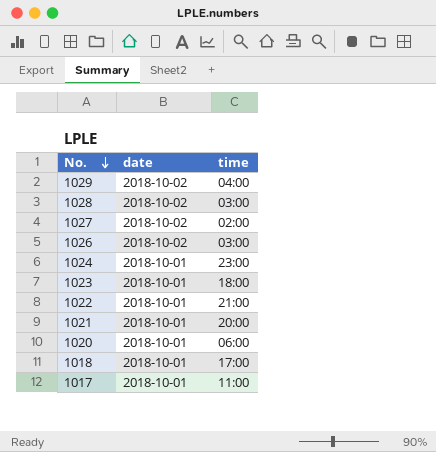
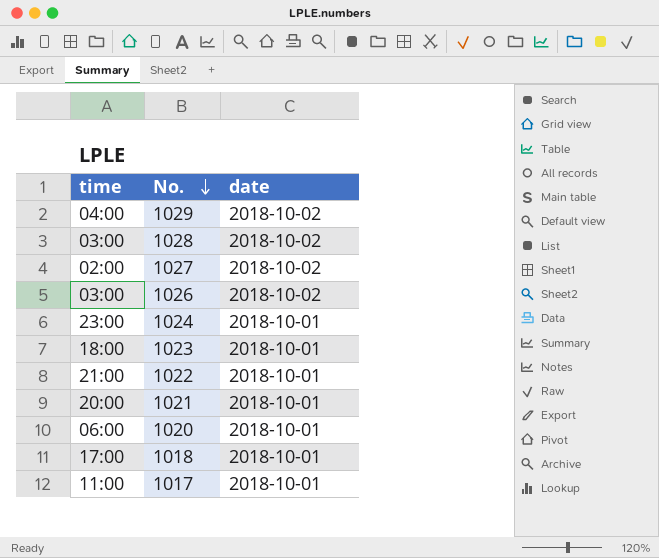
column time | position: 3 -> 1

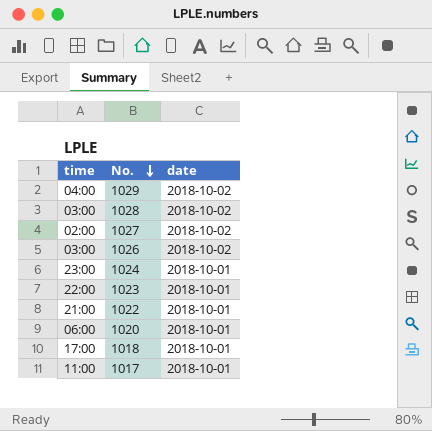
row 1021: 20:00 | 2018-10-01 -> none
1023 | time: 18:00 -> 22:00

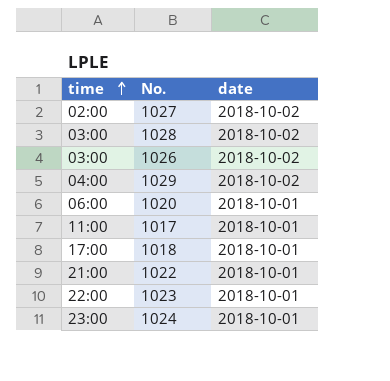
row order: No. descending -> time ascending

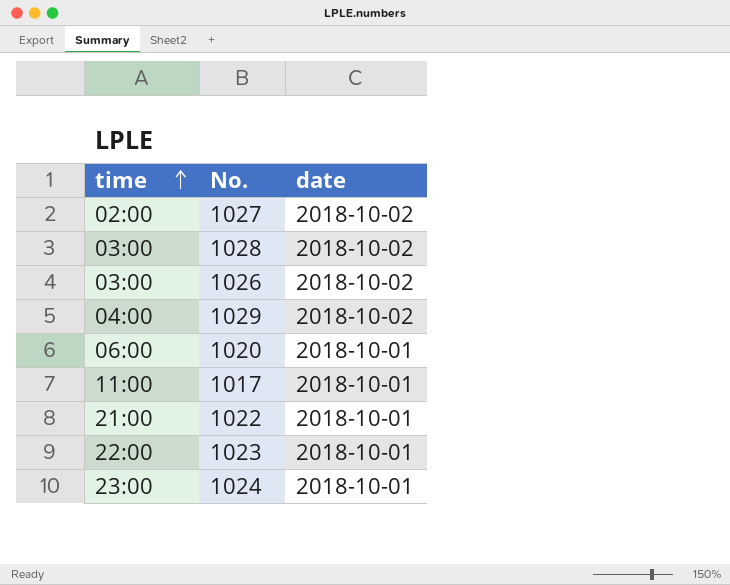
row 1018: 17:00 | 2018-10-01 -> none

